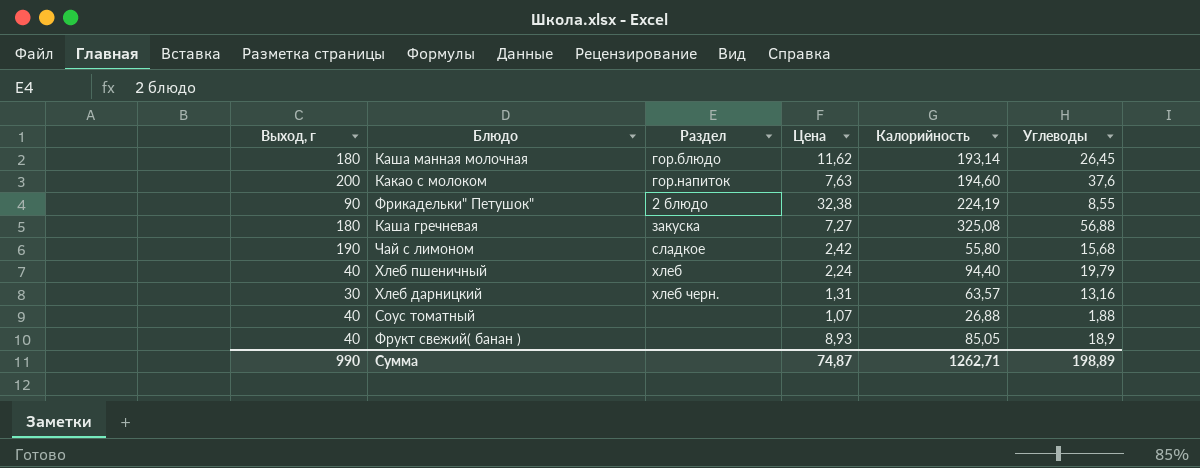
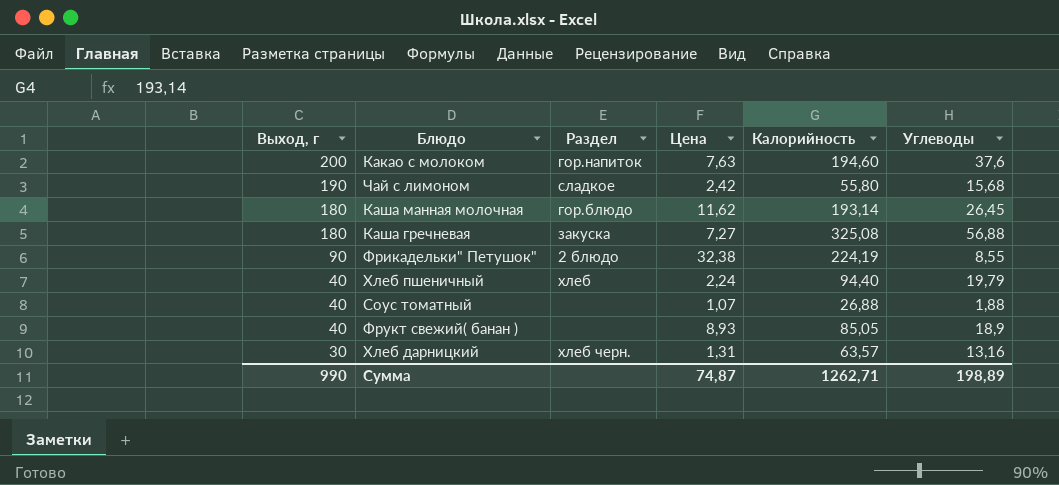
row order: none -> Выход, г descending

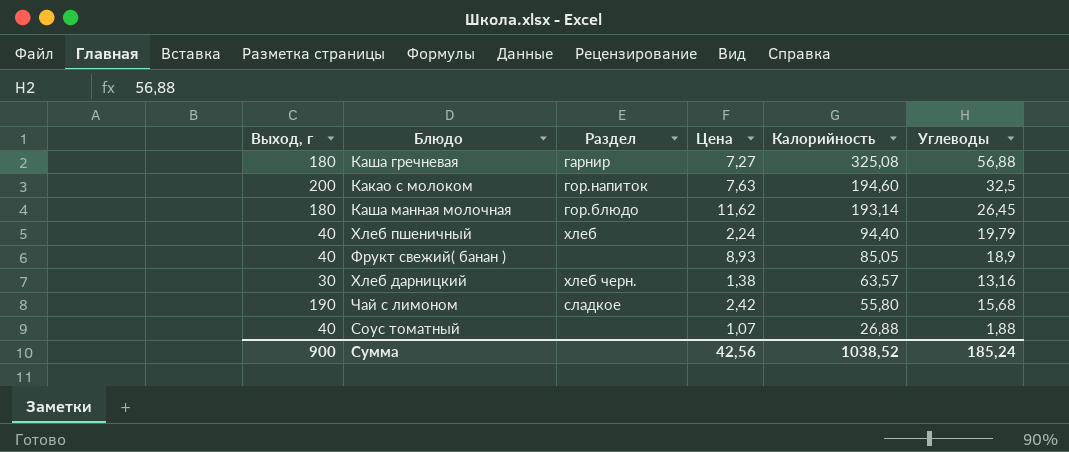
row order: Выход, г descending -> Калорийность descending
row Фрикадельки" Петушок": 90 | 2 блюдо | 32,38 | 224,19 | 8,55 -> none
Каша гречневая | Раздел: закуска -> гарнир
Какао с молоком | Углеводы: 37,6 -> 32,5
Хлеб дарницкий | Цена: 1,31 -> 1,38
Сумма | Выход, г: 990 -> 900
Сумма | Цена: 74,87 -> 42,56
Сумма | Калорийность: 1262,71 -> 1038,52
Сумма | Углеводы: 198,89 -> 185,24

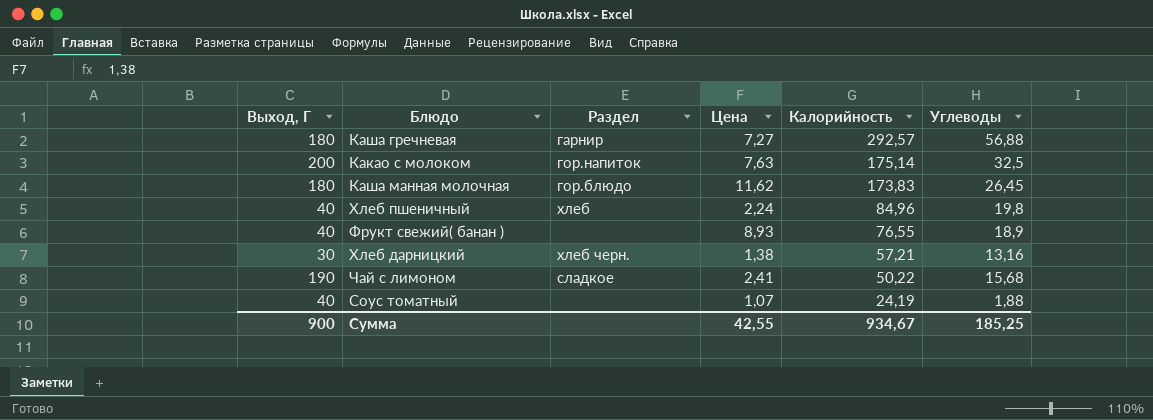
column name: Выход, г -> Выход, Г
Каша гречневая | Калорийность: 325,08 -> 292,57
Какао с молоком | Калорийность: 194,60 -> 175,14
Каша манная молочная | Калорийность: 193,14 -> 173,83
Хлеб пшеничный | Калорийность: 94,40 -> 84,96
Хлеб пшеничный | Углеводы: 19,79 -> 19,8
Фрукт свежий( банан ) | Калорийность: 85,05 -> 76,55
Хлеб дарницкий | Калорийность: 63,57 -> 57,21
Чай с лимоном | Цена: 2,42 -> 2,41
Чай с лимоном | Калорийность: 55,80 -> 50,22
Соус томатный | Калорийность: 26,88 -> 24,19
Сумма | Цена: 42,56 -> 42,55
Сумма | Калорийность: 1038,52 -> 934,67
Сумма | Углеводы: 185,24 -> 185,25

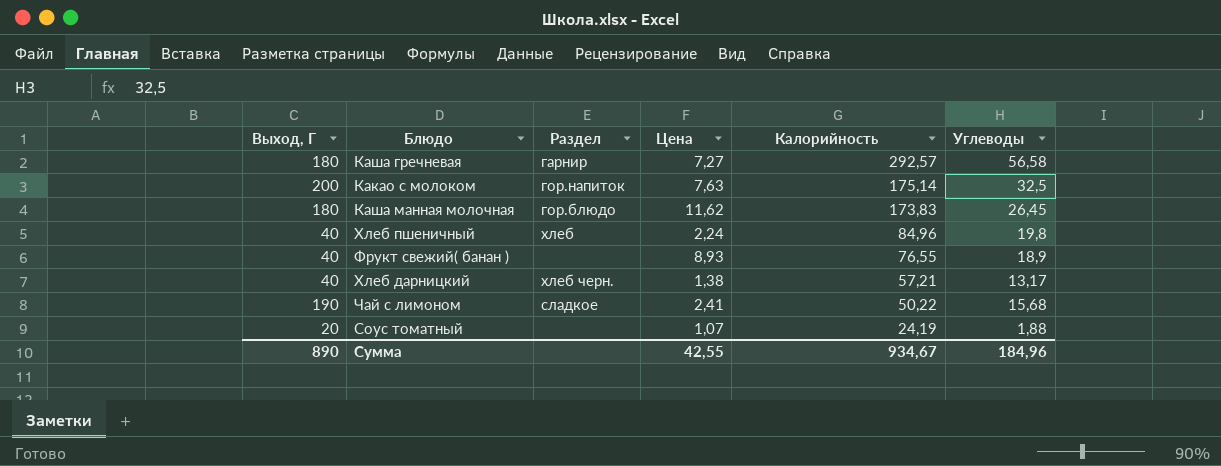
Каша гречневая | Углеводы: 56,88 -> 56,58
Хлеб дарницкий | Выход, Г: 30 -> 40
Хлеб дарницкий | Углеводы: 13,16 -> 13,17
Соус томатный | Выход, Г: 40 -> 20
Сумма | Выход, Г: 900 -> 890
Сумма | Углеводы: 185,25 -> 184,96

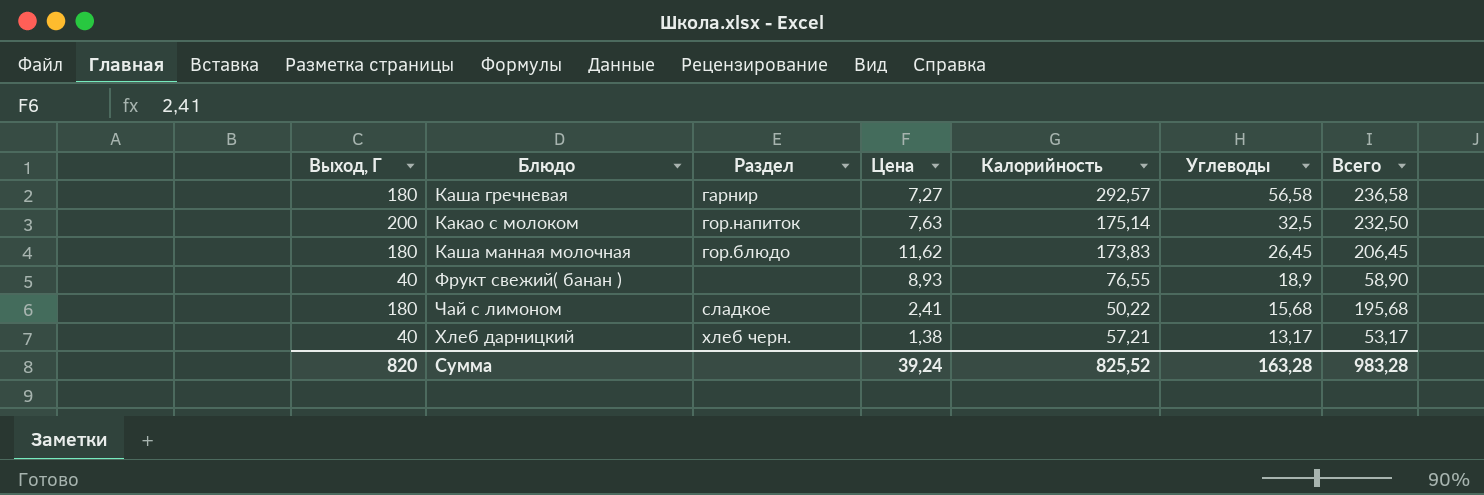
row order: Калорийность descending -> Углеводы descending
column Всего | formula: none -> [Выход, Г] + [Углеводы]
row Хлеб пшеничный: 40 | хлеб | 2,24 | 84,96 | 19,8 -> none
row Соус томатный: 20 | none | 1,07 | 24,19 | 1,88 -> none
Чай с лимоном | Выход, Г: 190 -> 180
Сумма | Выход, Г: 890 -> 820
Сумма | Цена: 42,55 -> 39,24
Сумма | Калорийность: 934,67 -> 825,52
Сумма | Углеводы: 184,96 -> 163,28

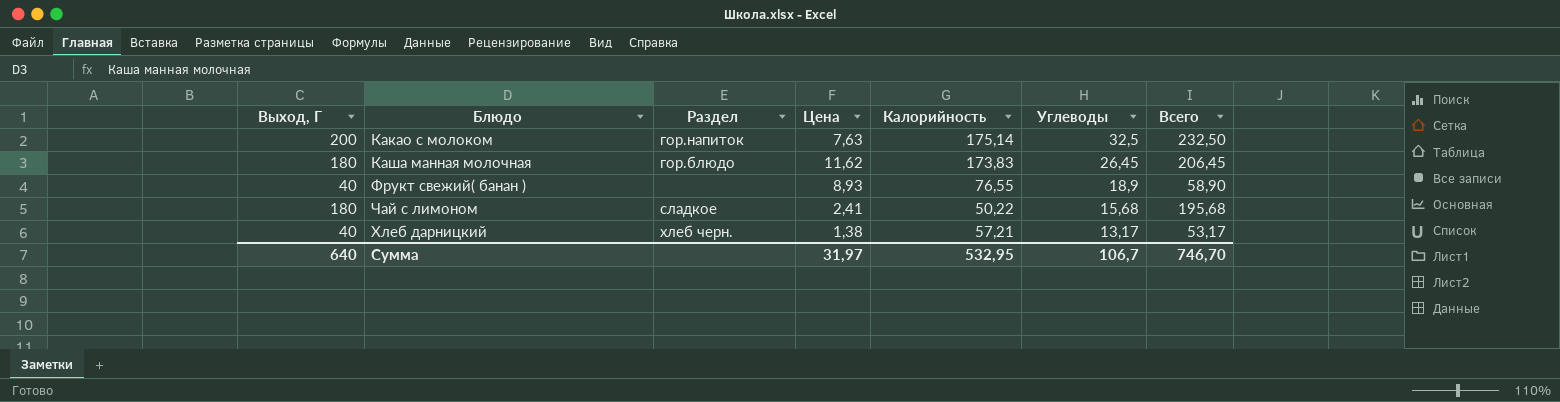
row Каша гречневая: 180 | гарнир | 7,27 | 292,57 | 56,58 | 236,58 -> none
Сумма | Выход, Г: 820 -> 640
Сумма | Цена: 39,24 -> 31,97
Сумма | Калорийность: 825,52 -> 532,95
Сумма | Углеводы: 163,28 -> 106,7
Сумма | Всего: 983,28 -> 746,70

